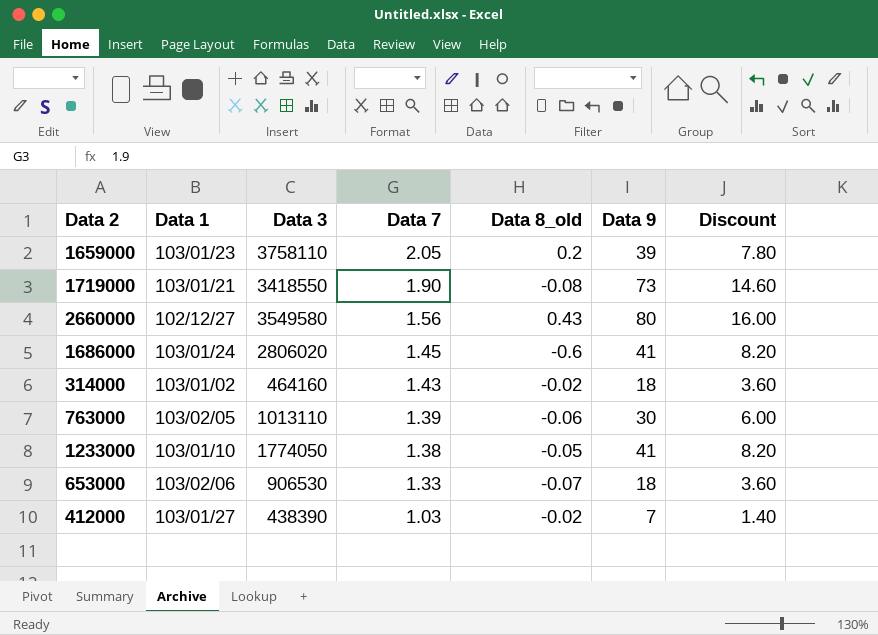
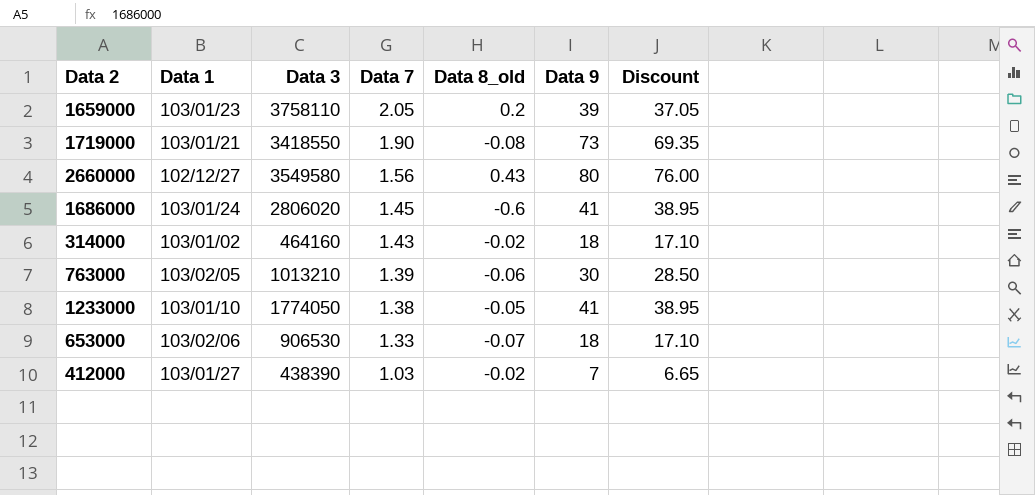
column Discount | formula: [Data 9] * 0.2 -> [Data 9] * 0.95
763000 | Data 3: 1013110 -> 1013210

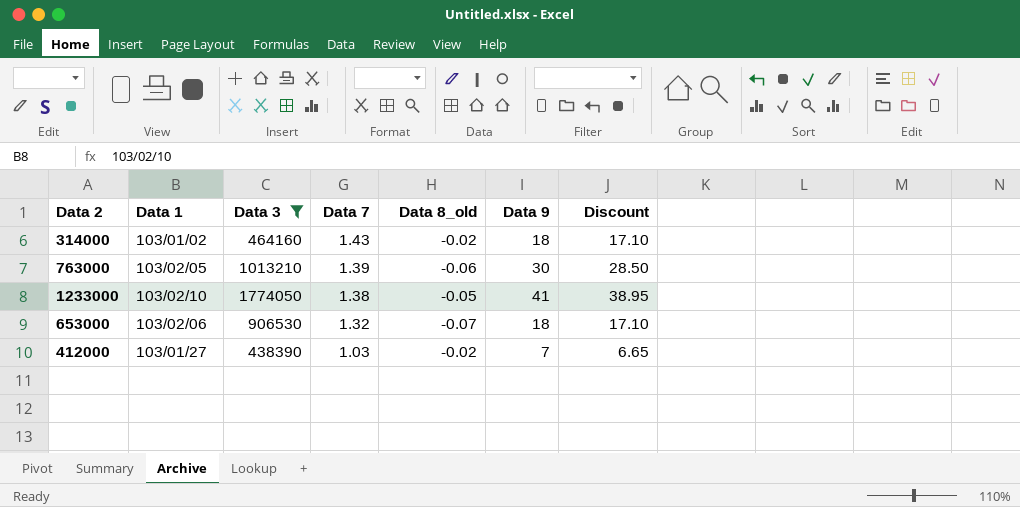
filter: none -> Data 3 <= 1774050
1233000 | Data 1: 103/01/10 -> 103/02/10
653000 | Data 7: 1.33 -> 1.32

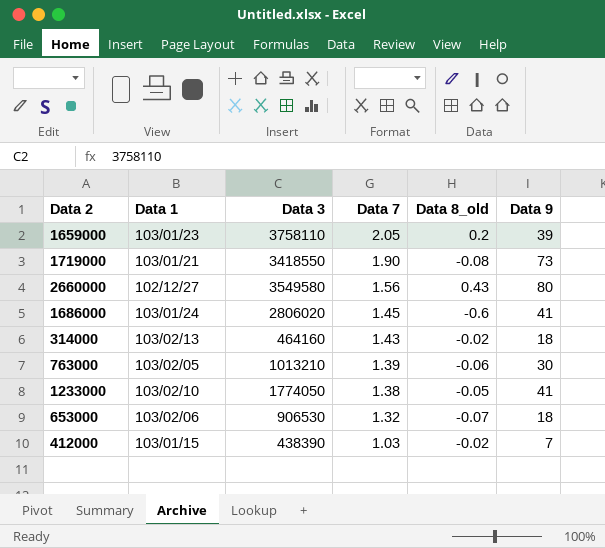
filter: Data 3 <= 1774050 -> none
column Discount | formula: [Data 9] * 0.95 -> none
314000 | Data 1: 103/01/02 -> 103/02/13
412000 | Data 1: 103/01/27 -> 103/01/15

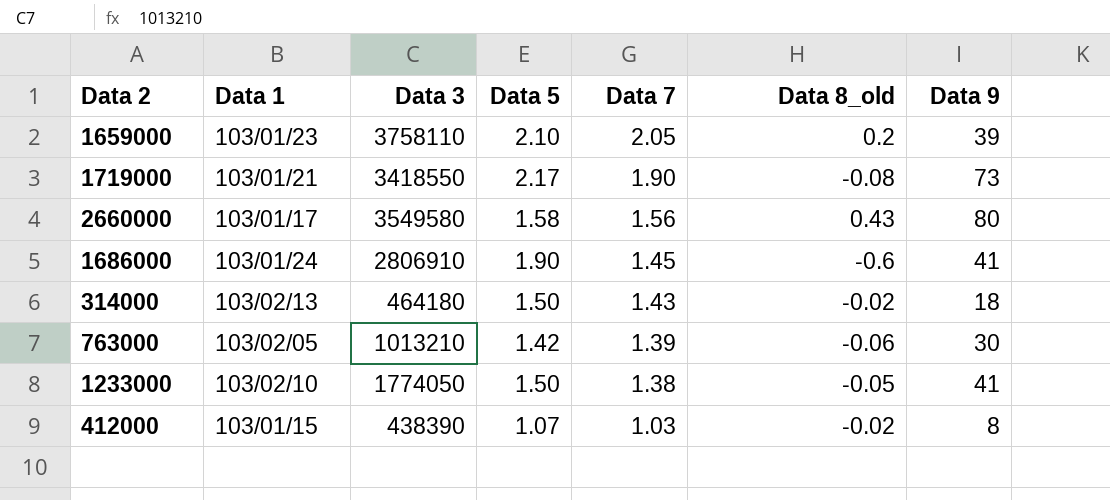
column Data 5 | position: none -> 4
row 653000: 103/02/06 | 906530 | 1.32 | -0.07 | 18 -> none
2660000 | Data 1: 102/12/27 -> 103/01/17
1686000 | Data 3: 2806020 -> 2806910
314000 | Data 3: 464160 -> 464180
412000 | Data 9: 7 -> 8

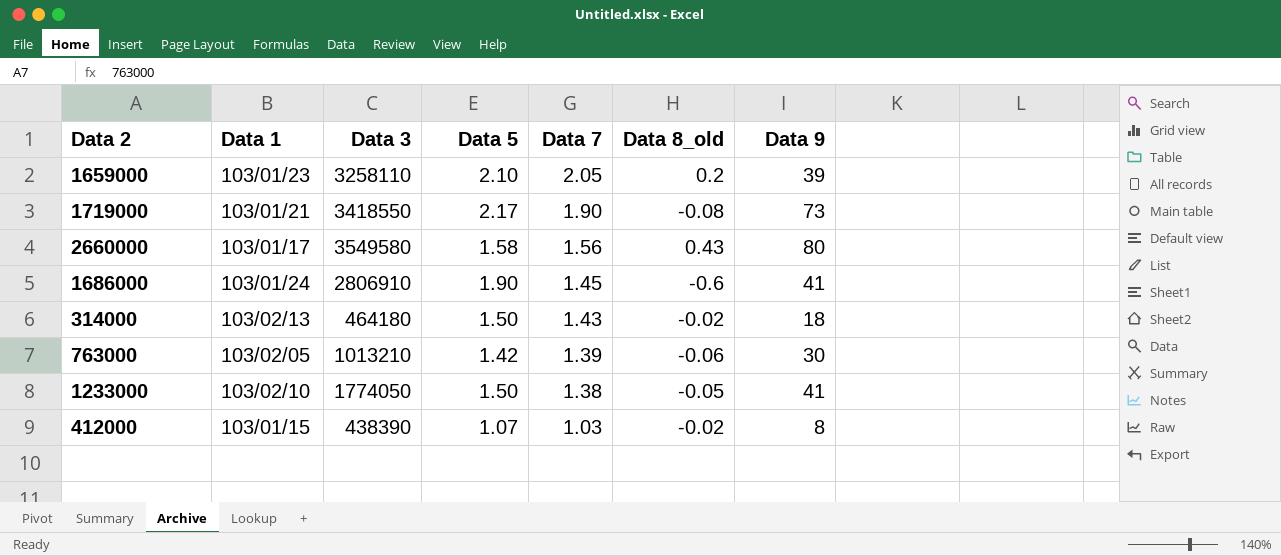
1659000 | Data 3: 3758110 -> 3258110

